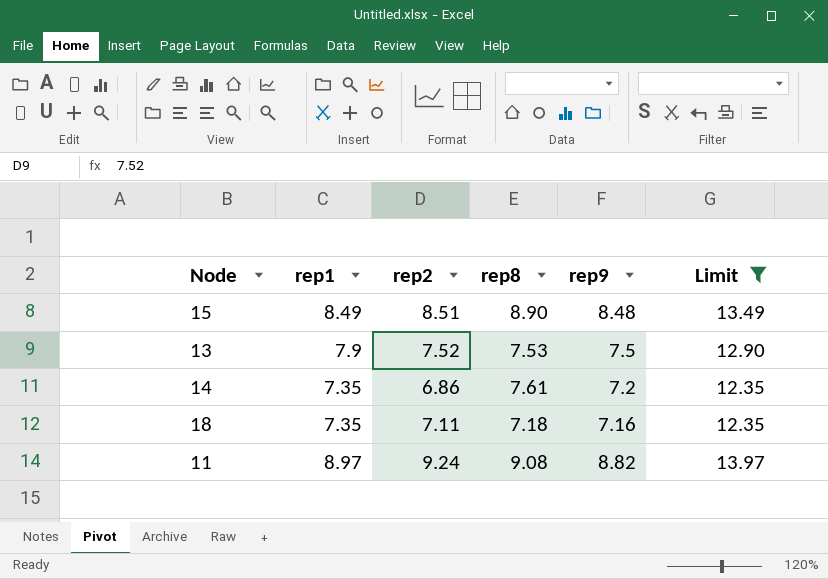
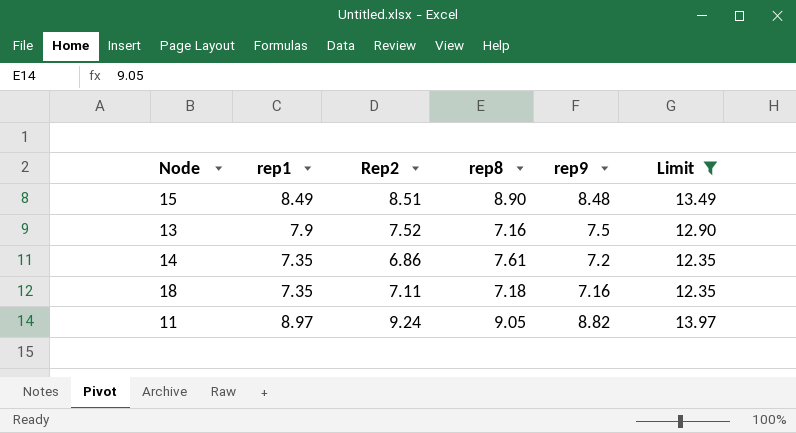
column name: rep2 -> Rep2
13 | rep8: 7.53 -> 7.16
11 | rep8: 9.08 -> 9.05

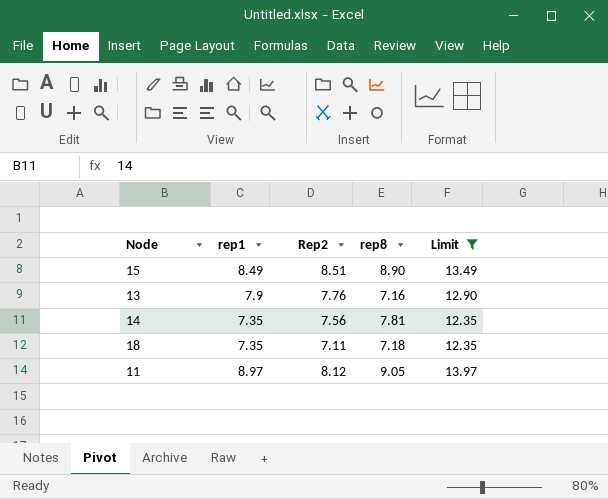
column rep9 | position: 5 -> none
13 | Rep2: 7.52 -> 7.76
14 | Rep2: 6.86 -> 7.56
14 | rep8: 7.61 -> 7.81
11 | Rep2: 9.24 -> 8.12

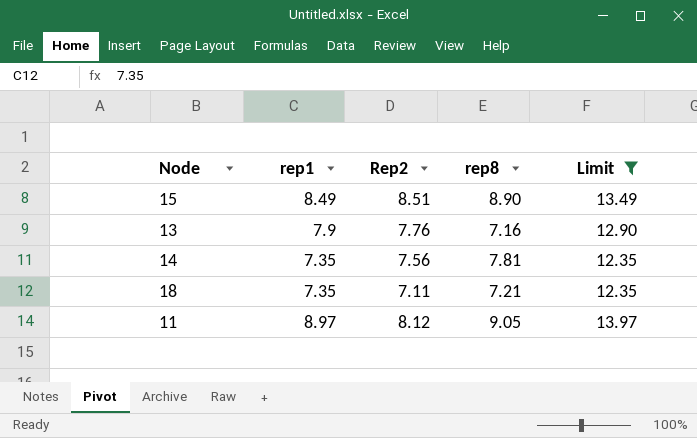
18 | rep8: 7.18 -> 7.21

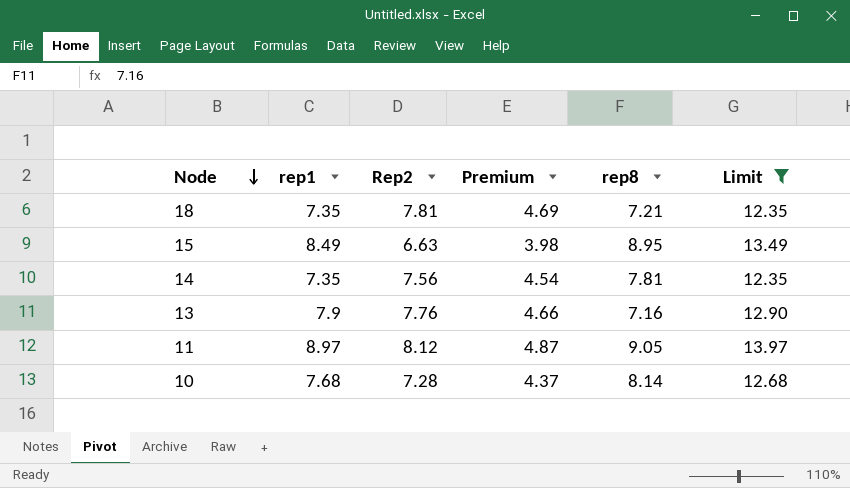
row order: none -> Node descending
column Premium | formula: none -> [Rep2] * 0.6
18 | Rep2: 7.11 -> 7.81
15 | Rep2: 8.51 -> 6.63
15 | rep8: 8.90 -> 8.95
row 10: none -> 7.68 | 7.28 | 4.37 | 8.14 | 12.68

